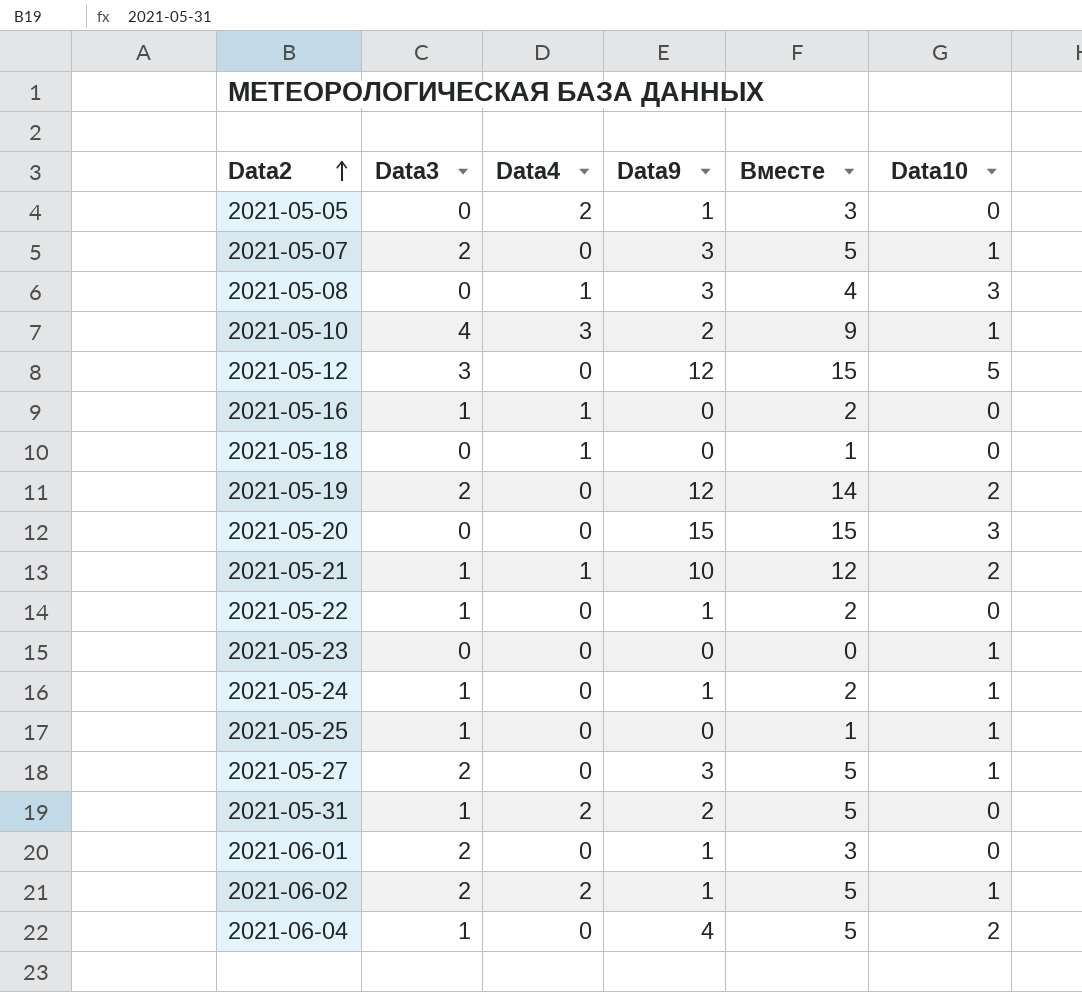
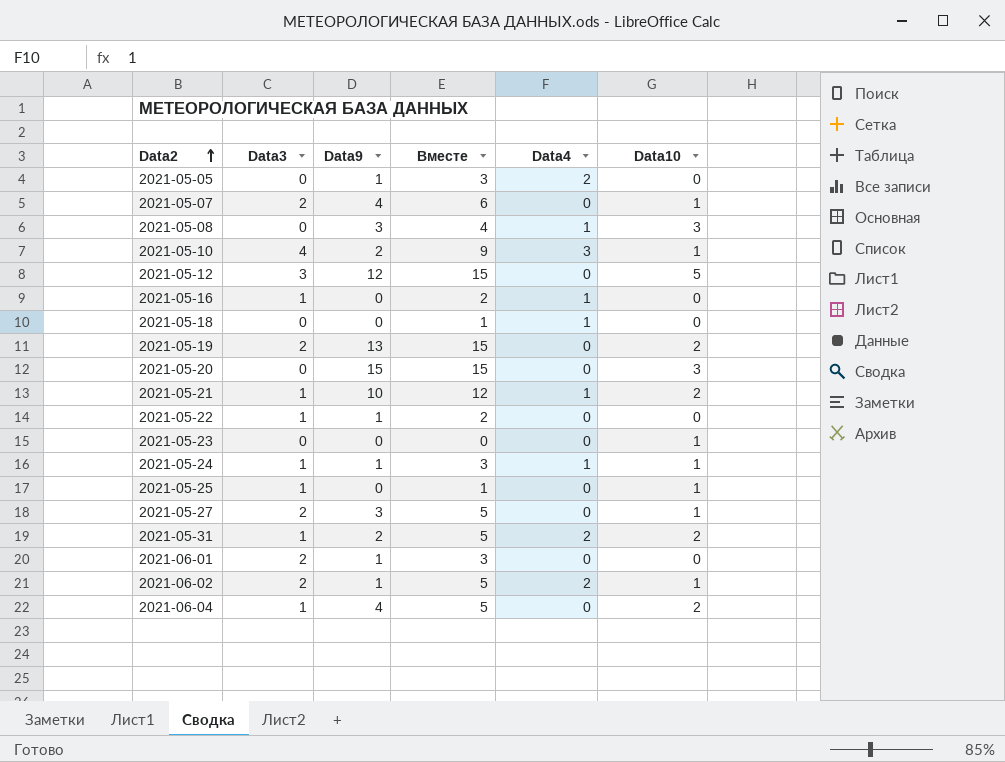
column Data4 | position: 3 -> 5
2021-05-07 | Data9: 3 -> 4
2021-05-07 | Вместе: 5 -> 6
2021-05-19 | Data9: 12 -> 13
2021-05-19 | Вместе: 14 -> 15
2021-05-24 | Вместе: 2 -> 3
2021-05-24 | Data4: 0 -> 1
2021-05-31 | Data10: 0 -> 2

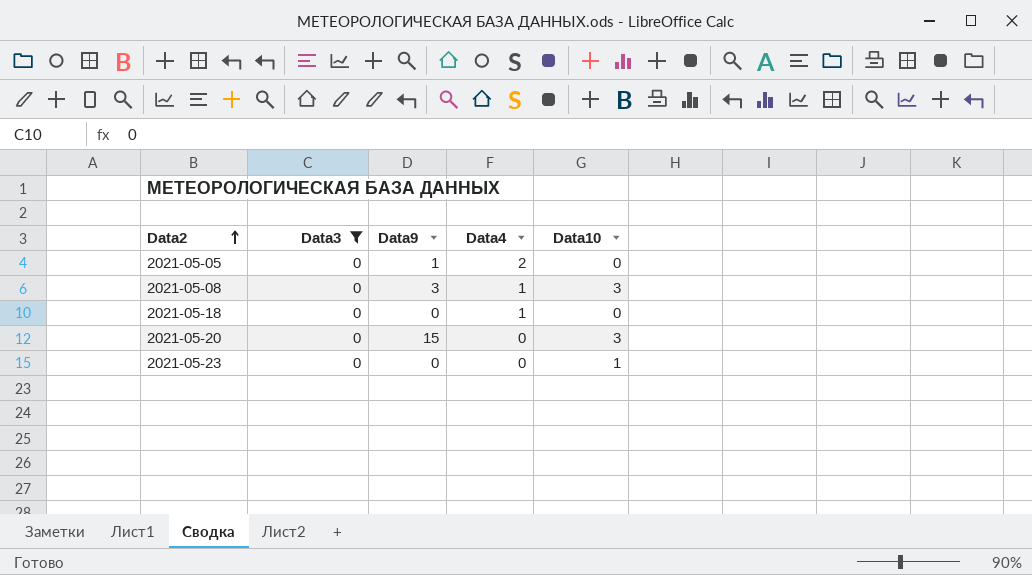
filter: none -> Data3 = 0
column Вместе | formula: [Data3] + [Data9] + [Data4] -> none

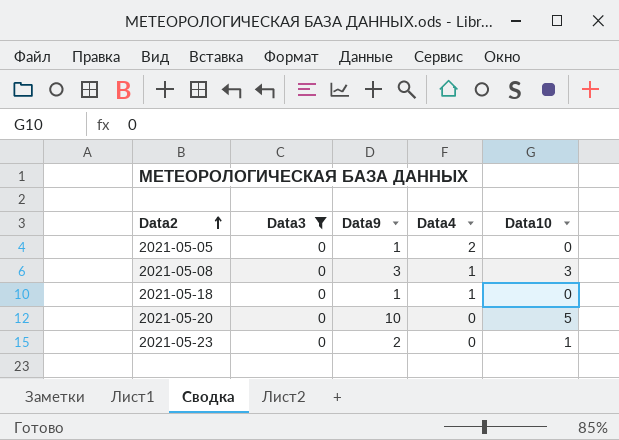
2021-05-18 | Data9: 0 -> 1
2021-05-20 | Data9: 15 -> 10
2021-05-20 | Data10: 3 -> 5
2021-05-23 | Data9: 0 -> 2

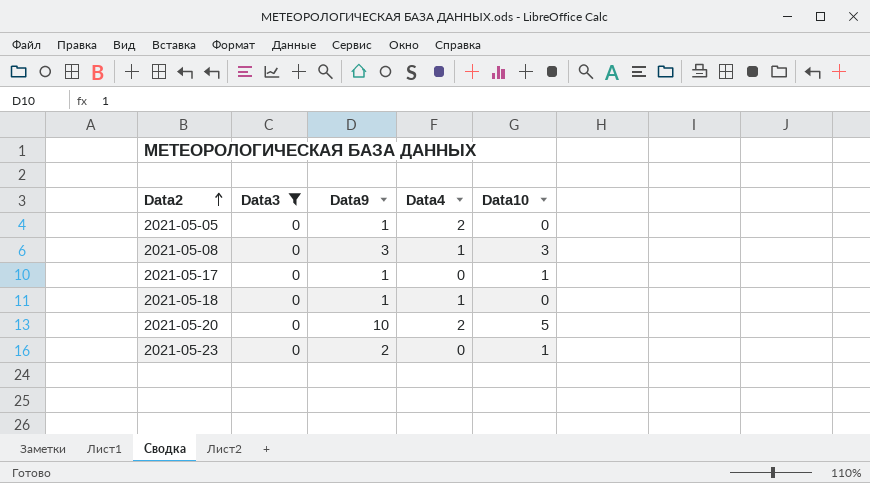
row 2021-05-17: none -> 0 | 1 | 0 | 1
2021-05-20 | Data4: 0 -> 2

